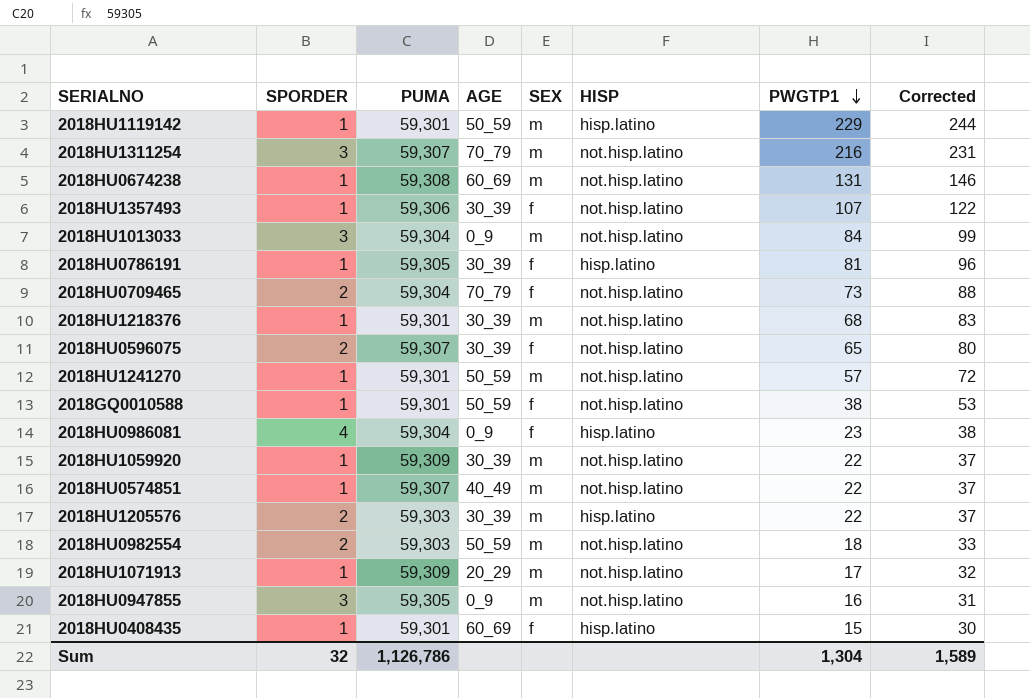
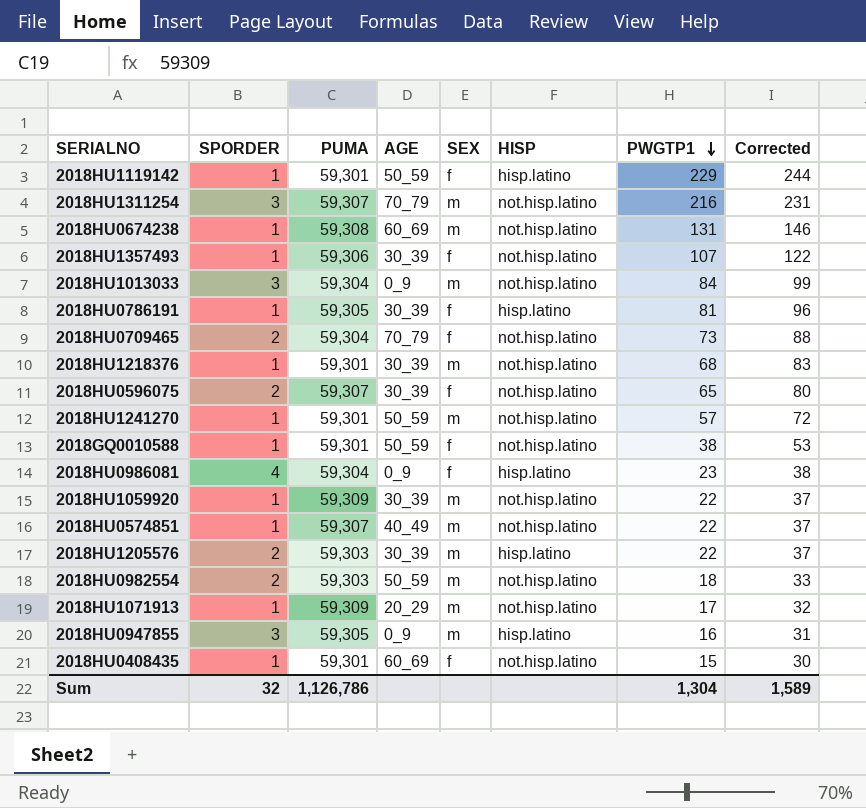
2018HU1119142 | SEX: m -> f
2018HU0947855 | HISP: not.hisp.latino -> hisp.latino
2018HU0408435 | HISP: hisp.latino -> not.hisp.latino

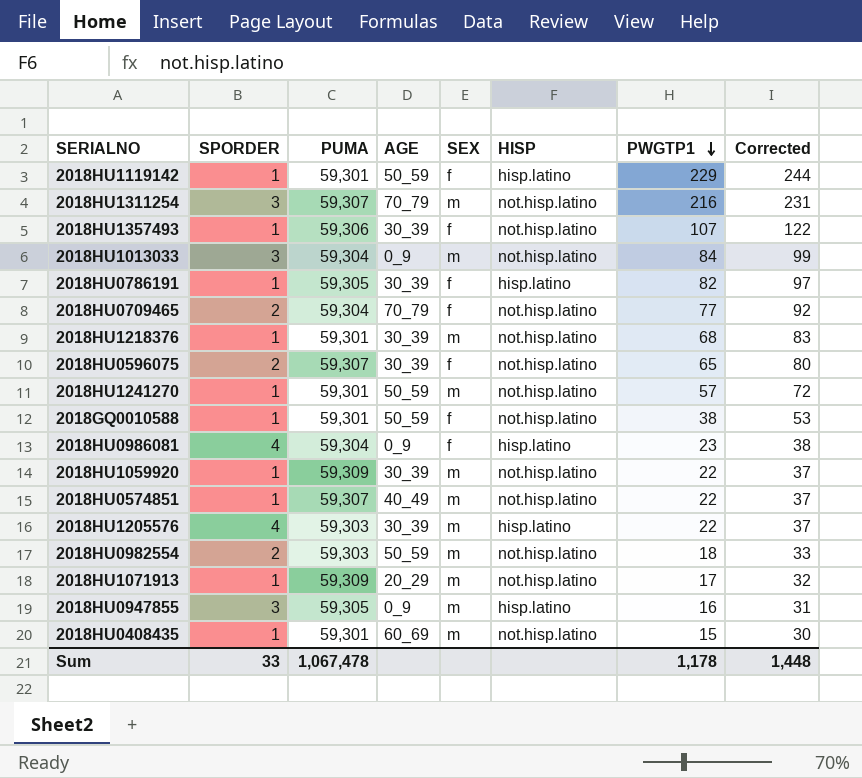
row 2018HU0674238: 1 | 59,308 | 60_69 | m | not.hisp.latino | 131 | 146 -> none
2018HU0786191 | PWGTP1: 81 -> 82
2018HU0786191 | Corrected: 96 -> 97
2018HU0709465 | PWGTP1: 73 -> 77
2018HU0709465 | Corrected: 88 -> 92
2018HU1205576 | SPORDER: 2 -> 4
2018HU0408435 | SEX: f -> m
Sum | SPORDER: 32 -> 33
Sum | PUMA: 1,126,786 -> 1,067,478
Sum | PWGTP1: 1,304 -> 1,178
Sum | Corrected: 1,589 -> 1,448

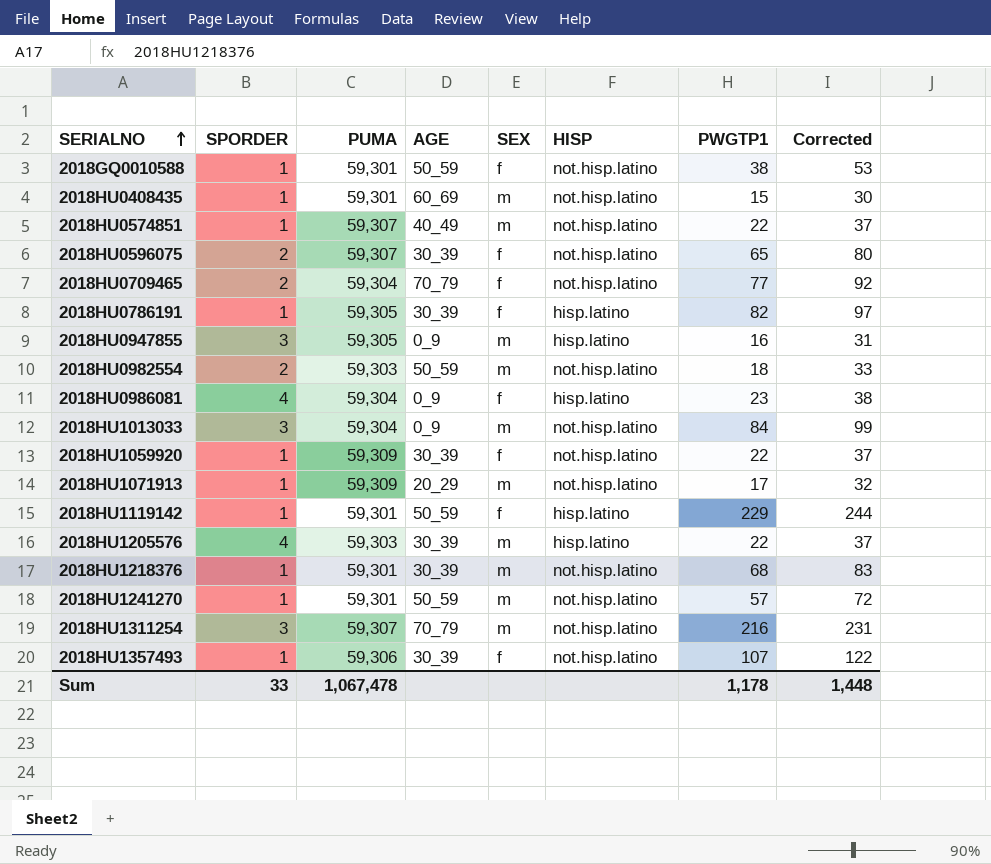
row order: PWGTP1 descending -> SERIALNO ascending
2018HU1059920 | SEX: m -> f

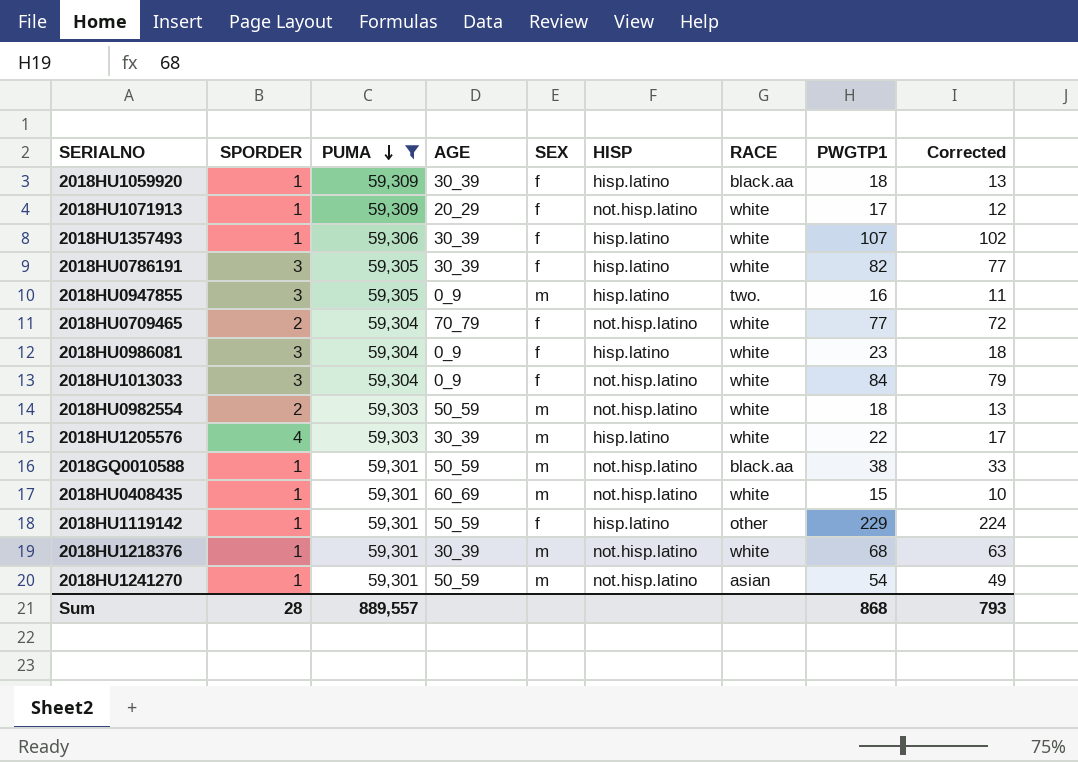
filter: none -> PUMA != 59,307
row order: SERIALNO ascending -> PUMA descending
column RACE | position: none -> 7
column Corrected | formula: [PWGTP1] + 15 -> [PWGTP1] - 5
2018HU1059920 | HISP: not.hisp.latino -> hisp.latino
2018HU1059920 | PWGTP1: 22 -> 18
2018HU1071913 | SEX: m -> f
2018HU1357493 | HISP: not.hisp.latino -> hisp.latino
2018HU0786191 | SPORDER: 1 -> 3
2018HU0986081 | SPORDER: 4 -> 3
2018HU1013033 | SEX: m -> f
2018GQ0010588 | SEX: f -> m
2018HU1241270 | PWGTP1: 57 -> 54
Sum | SPORDER: 33 -> 28
Sum | PUMA: 1,067,478 -> 889,557
Sum | PWGTP1: 1,178 -> 868
Sum | Corrected: 1,448 -> 793

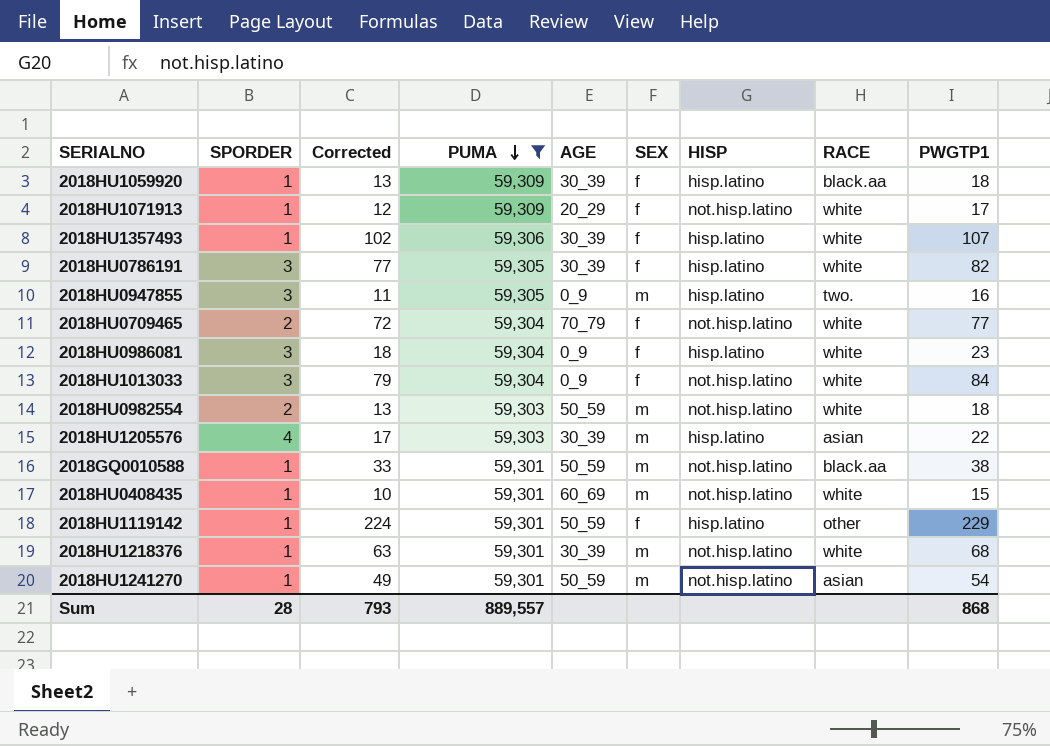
column Corrected | position: 9 -> 3
2018HU1205576 | RACE: white -> asian

